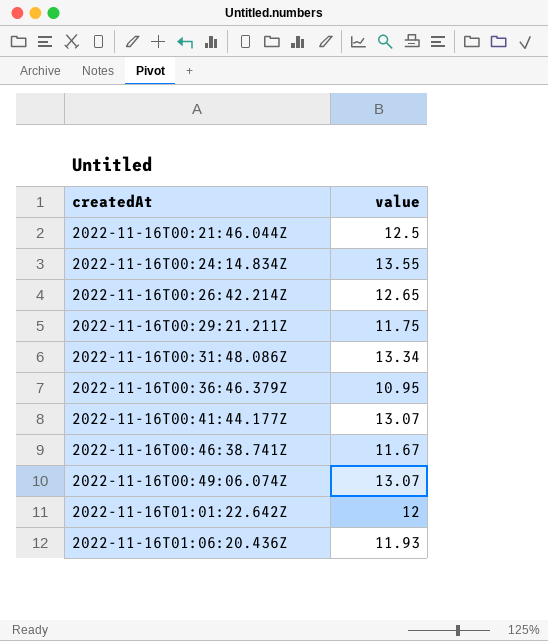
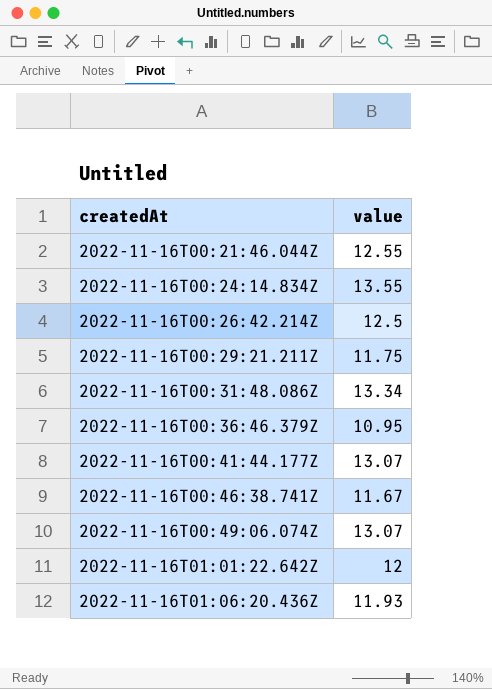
2022-11-16T00:21:46.044Z | value: 12.5 -> 12.55
2022-11-16T00:26:42.214Z | value: 12.65 -> 12.5

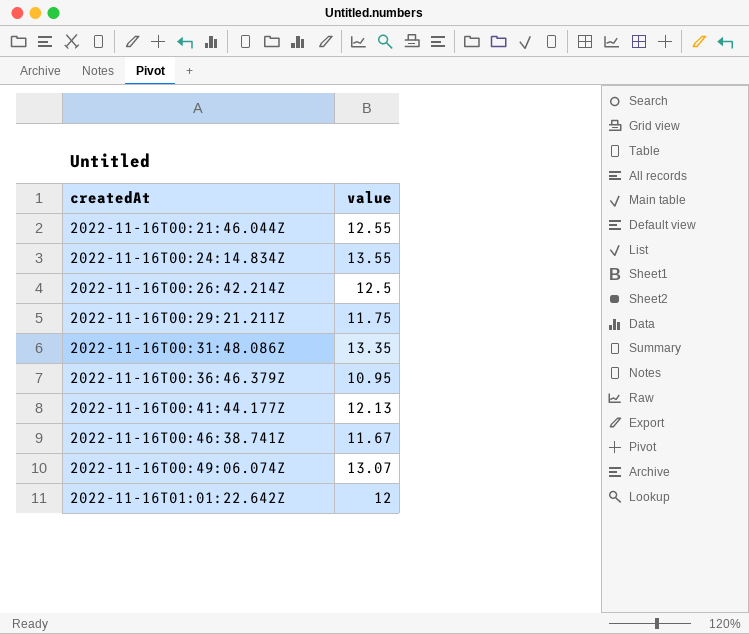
row 2022-11-16T01:06:20.436Z: 11.93 -> none
2022-11-16T00:31:48.086Z | value: 13.34 -> 13.35
2022-11-16T00:41:44.177Z | value: 13.07 -> 12.13

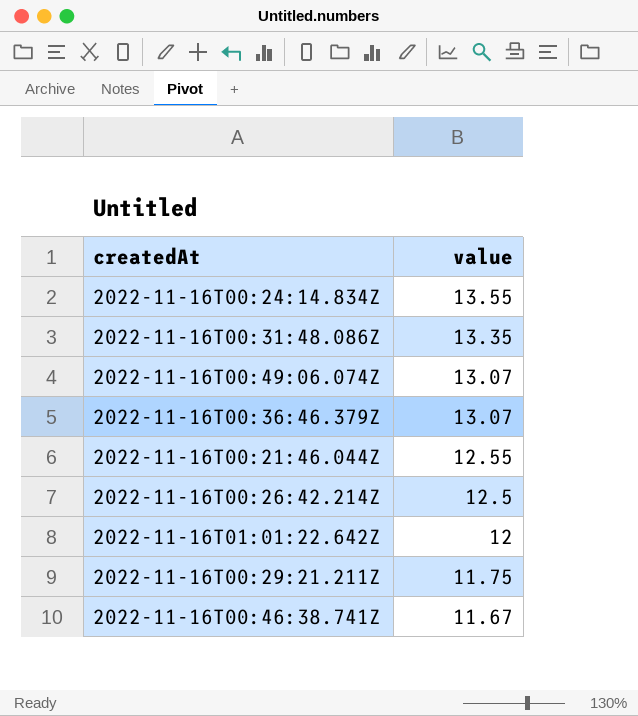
row order: createdAt ascending -> value descending
row 2022-11-16T00:41:44.177Z: 12.13 -> none
2022-11-16T00:36:46.379Z | value: 10.95 -> 13.07

